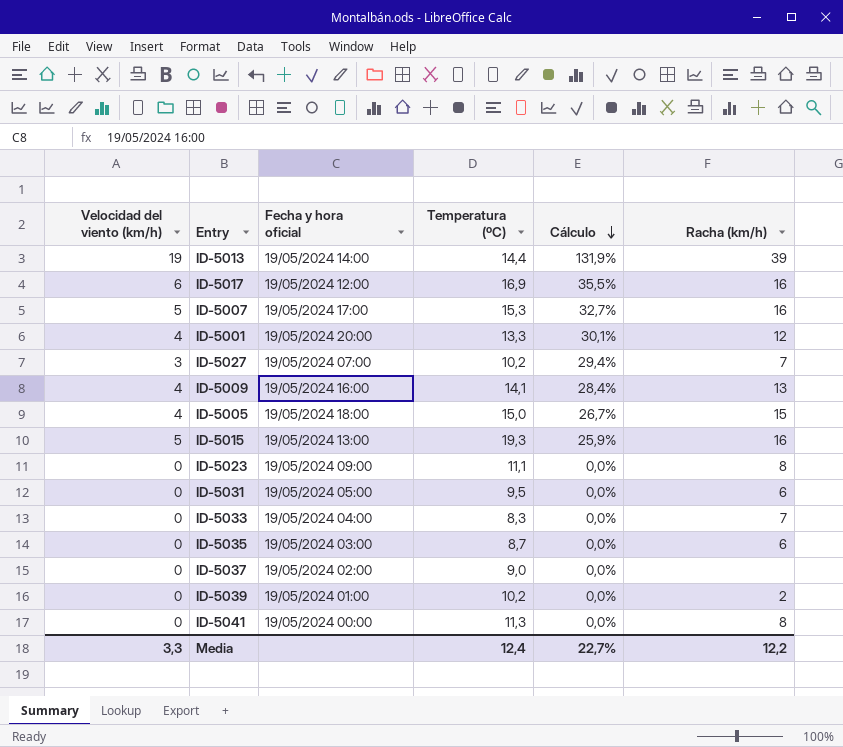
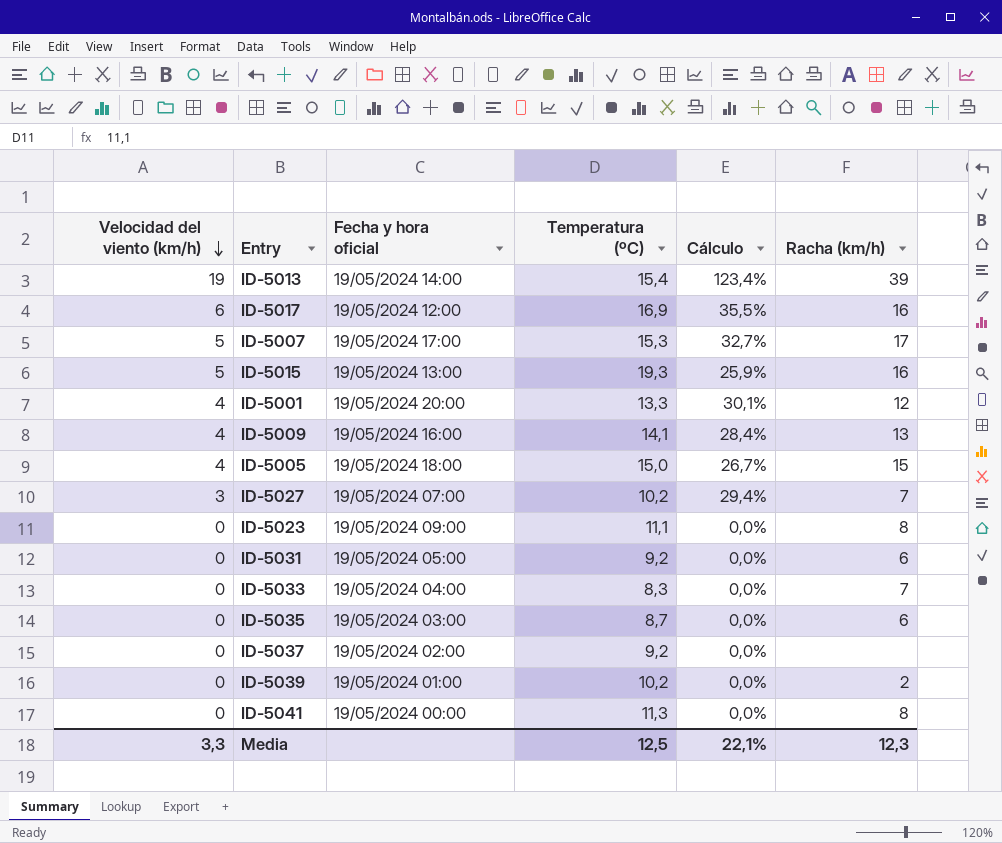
row order: Cálculo descending -> Velocidad del viento (km/h) descending
ID-5013 | Temperatura (ºC): 14,4 -> 15,4
ID-5013 | Cálculo: 131,9% -> 123,4%
ID-5007 | Racha (km/h): 16 -> 17
ID-5031 | Temperatura (ºC): 9,5 -> 9,2
ID-5037 | Temperatura (ºC): 9,0 -> 9,2
Media | Temperatura (ºC): 12,4 -> 12,5
Media | Cálculo: 22,7% -> 22,1%
Media | Racha (km/h): 12,2 -> 12,3

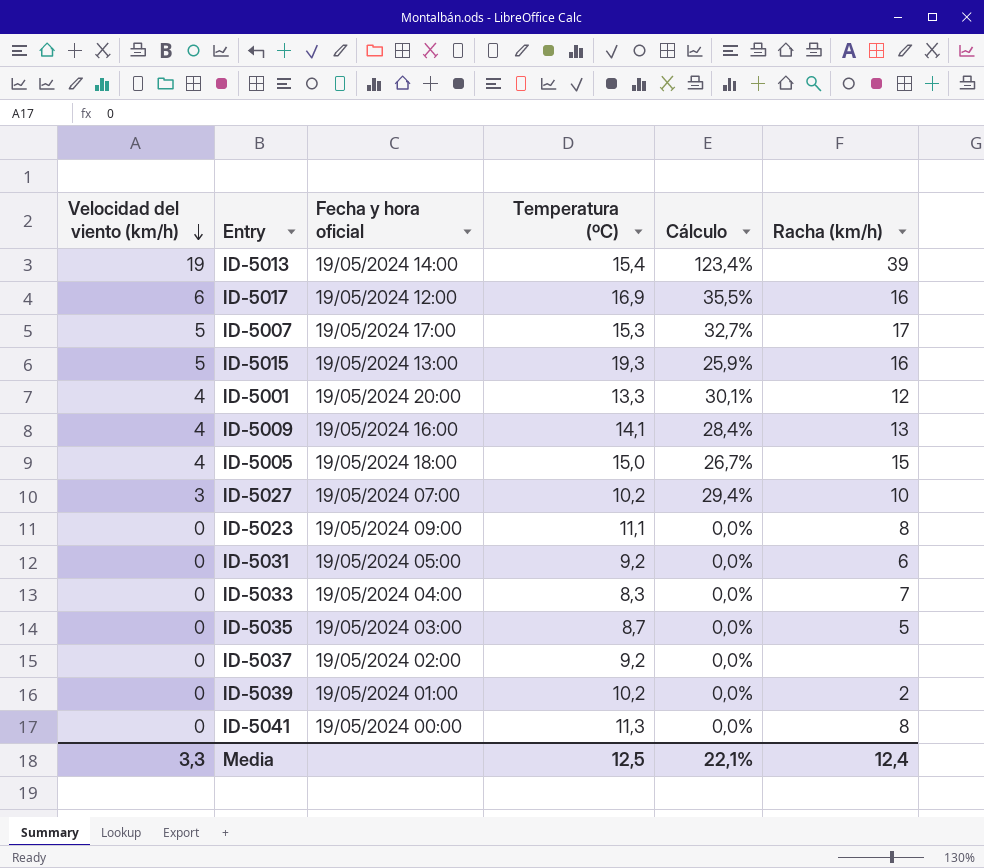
ID-5027 | Racha (km/h): 7 -> 10
ID-5035 | Racha (km/h): 6 -> 5
Media | Racha (km/h): 12,3 -> 12,4

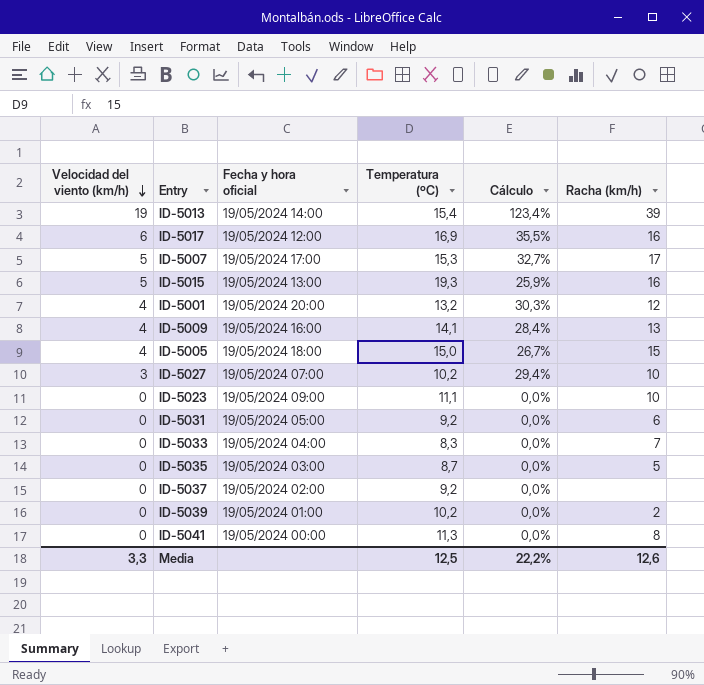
ID-5001 | Temperatura (ºC): 13,3 -> 13,2
ID-5001 | Cálculo: 30,1% -> 30,3%
ID-5023 | Racha (km/h): 8 -> 10
Media | Cálculo: 22,1% -> 22,2%
Media | Racha (km/h): 12,4 -> 12,6

